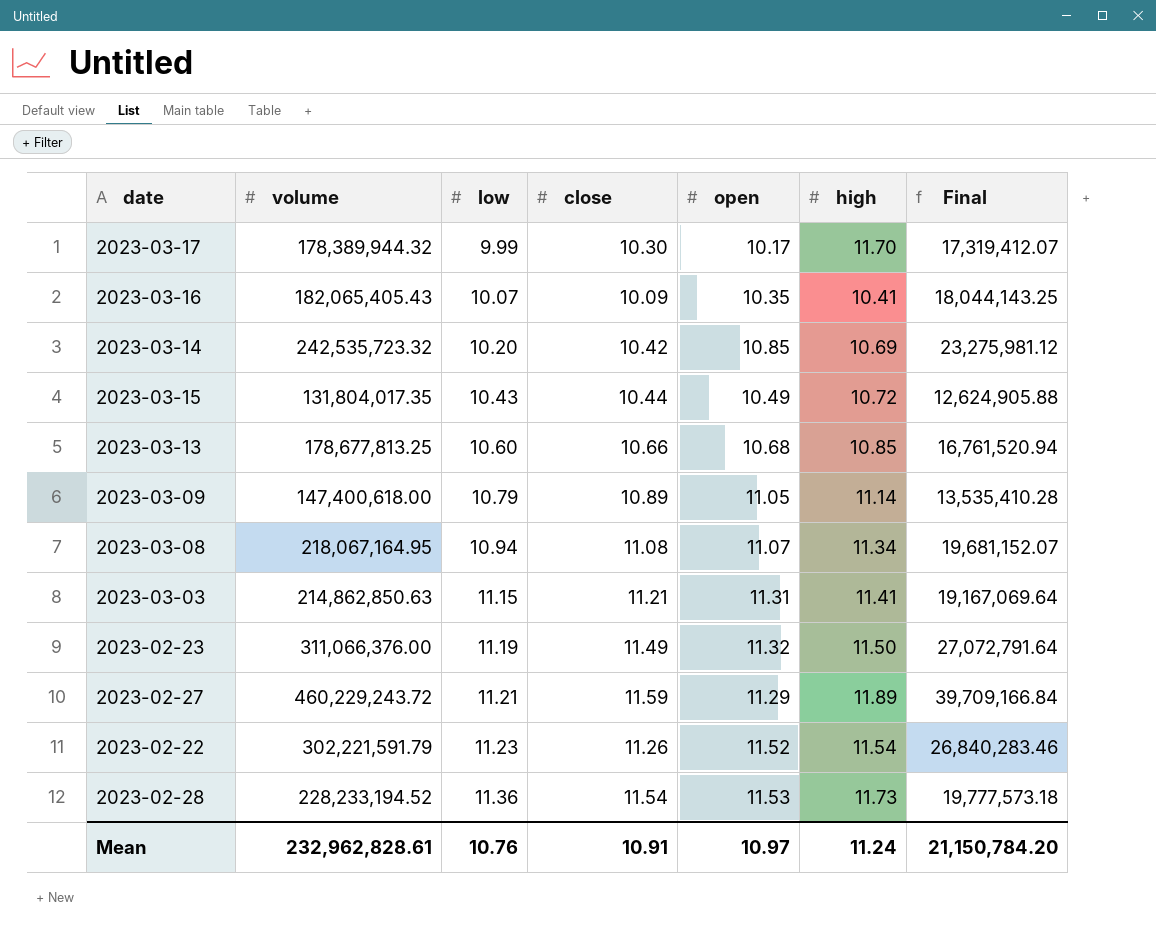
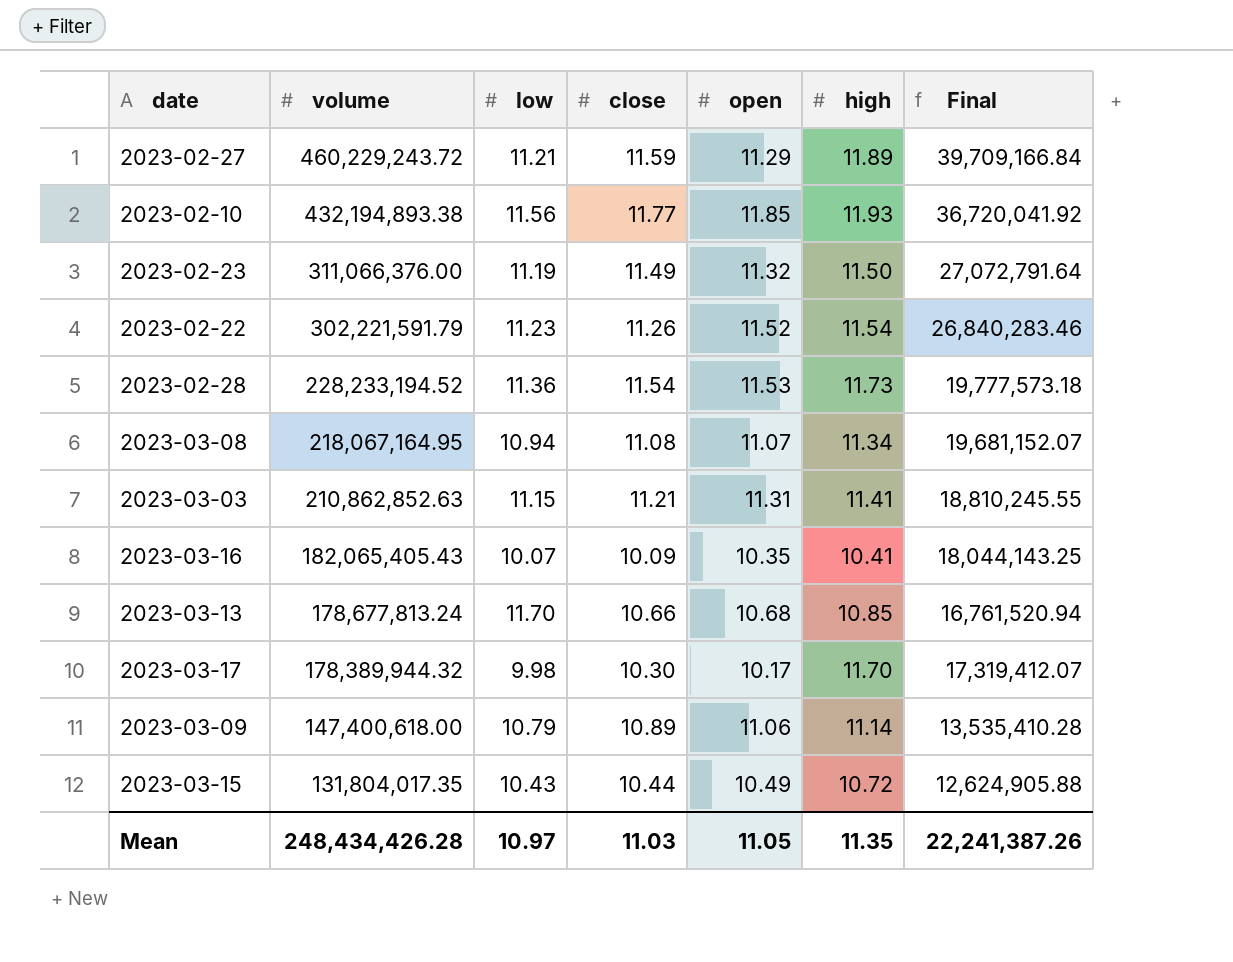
row order: low ascending -> volume descending
row 2023-03-14: 242,535,723.32 | 10.20 | 10.42 | 10.85 | 10.69 | 23,275,981.12 -> none
row 2023-02-10: none -> 432,194,893.38 | 11.56 | 11.77 | 11.85 | 11.93 | 36,720,041.92
2023-03-03 | volume: 214,862,850.63 -> 210,862,852.63
2023-03-03 | Final: 19,167,069.64 -> 18,810,245.55
2023-03-13 | volume: 178,677,813.25 -> 178,677,813.24
2023-03-13 | low: 10.60 -> 11.70
2023-03-17 | low: 9.99 -> 9.98
2023-03-09 | open: 11.05 -> 11.06
Mean | volume: 232,962,828.61 -> 248,434,426.28
Mean | low: 10.76 -> 10.97
Mean | close: 10.91 -> 11.03
Mean | open: 10.97 -> 11.05
Mean | high: 11.24 -> 11.35
Mean | Final: 21,150,784.20 -> 22,241,387.26

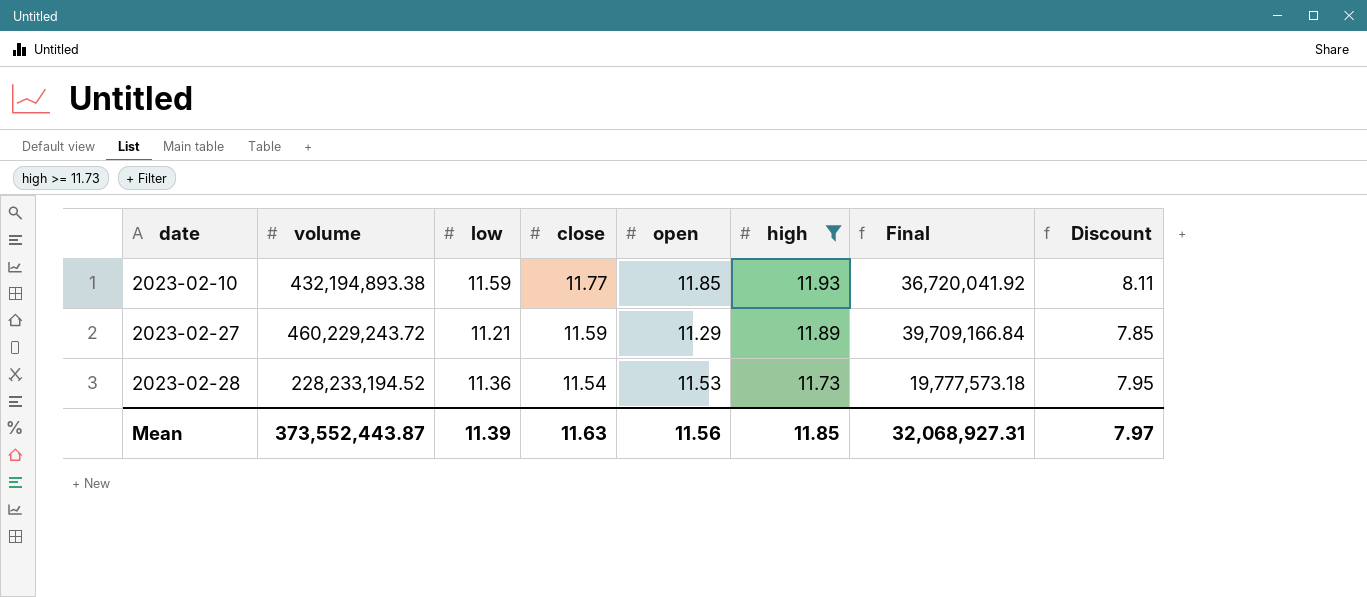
filter: none -> high >= 11.73
row order: volume descending -> date ascending
column Discount | formula: none -> [low] * 0.7
2023-02-10 | low: 11.56 -> 11.59
Mean | volume: 248,434,426.28 -> 373,552,443.87
Mean | low: 10.97 -> 11.39
Mean | close: 11.03 -> 11.63
Mean | open: 11.05 -> 11.56
Mean | high: 11.35 -> 11.85
Mean | Final: 22,241,387.26 -> 32,068,927.31

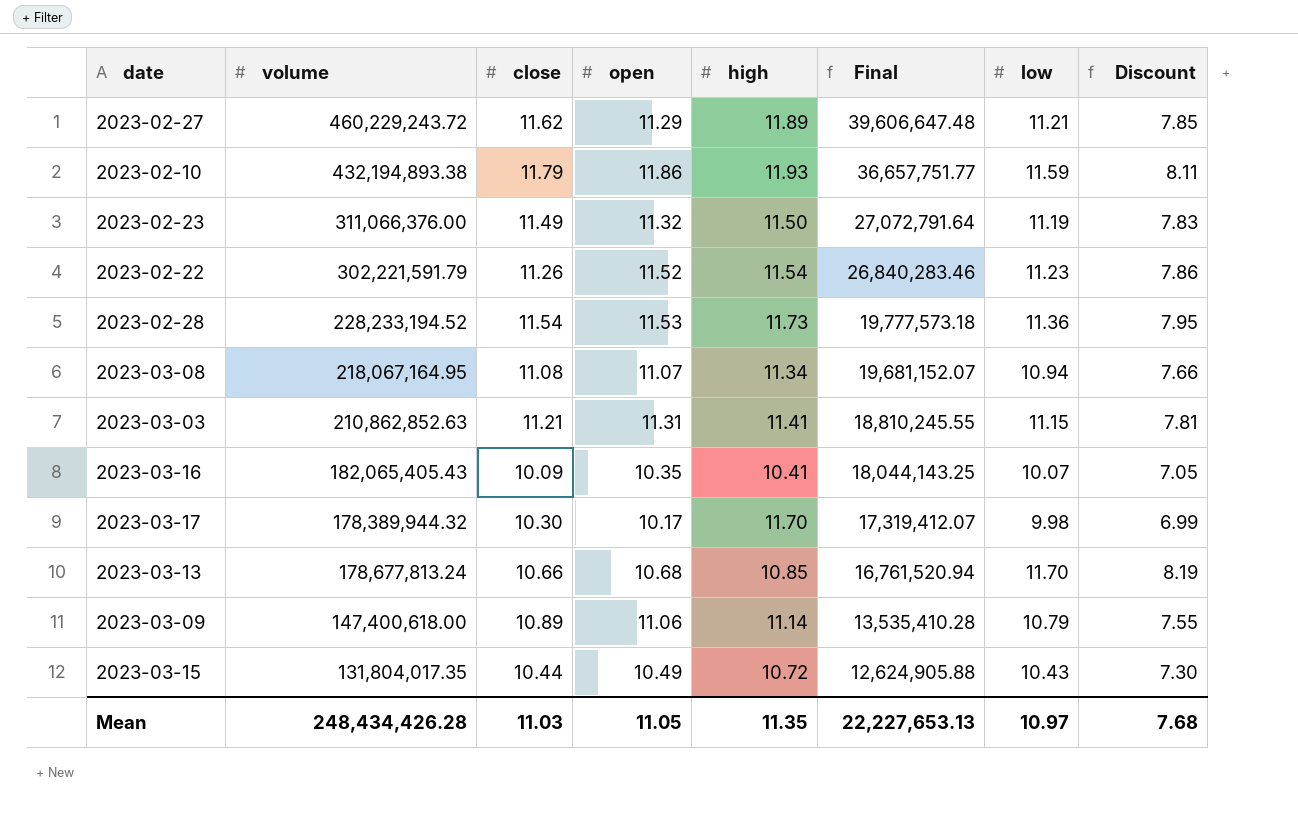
filter: high >= 11.73 -> none
row order: date ascending -> Final descending
column low | position: 3 -> 7
2023-02-27 | close: 11.59 -> 11.62
2023-02-27 | Final: 39,709,166.84 -> 39,606,647.48
2023-02-10 | close: 11.77 -> 11.79
2023-02-10 | open: 11.85 -> 11.86
2023-02-10 | Final: 36,720,041.92 -> 36,657,751.77
Mean | volume: 373,552,443.87 -> 248,434,426.28
Mean | close: 11.63 -> 11.03
Mean | open: 11.56 -> 11.05
Mean | high: 11.85 -> 11.35
Mean | Final: 32,068,927.31 -> 22,227,653.13
Mean | low: 11.39 -> 10.97
Mean | Discount: 7.97 -> 7.68

